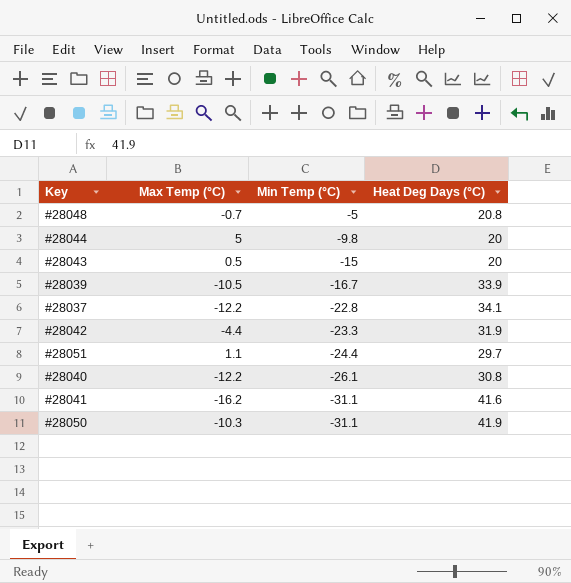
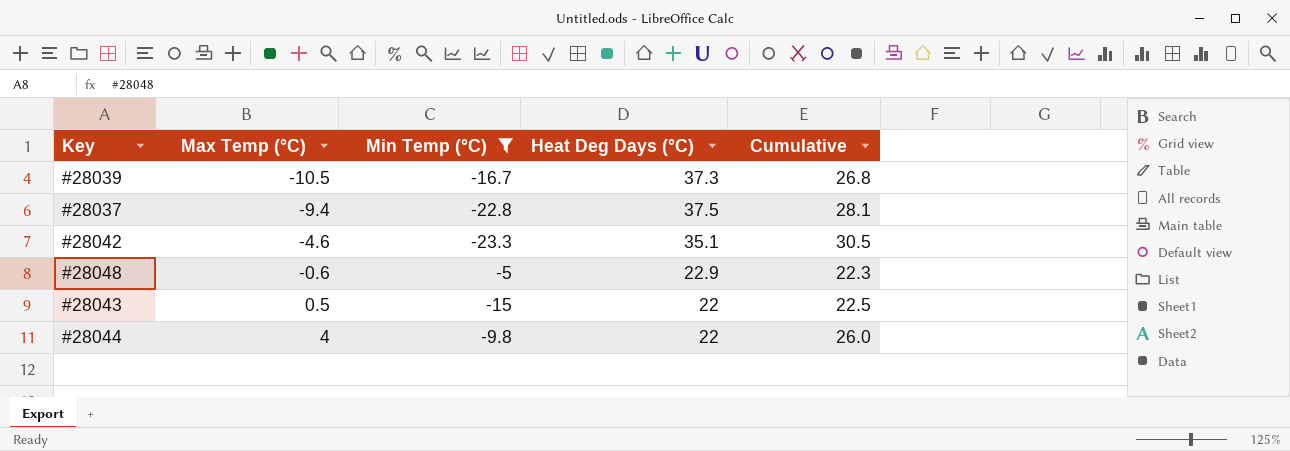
filter: none -> Min Temp (°C) >= -23.3
row order: Min Temp (°C) descending -> Max Temp (°C) ascending
column Cumulative | formula: none -> [Max Temp (°C)] + [Heat Deg Days (°C)]
#28039 | Heat Deg Days (°C): 33.9 -> 37.3
#28037 | Max Temp (°C): -12.2 -> -9.4
#28037 | Heat Deg Days (°C): 34.1 -> 37.5
#28042 | Max Temp (°C): -4.4 -> -4.6
#28042 | Heat Deg Days (°C): 31.9 -> 35.1
#28048 | Max Temp (°C): -0.7 -> -0.6
#28048 | Heat Deg Days (°C): 20.8 -> 22.9
#28043 | Heat Deg Days (°C): 20 -> 22
#28044 | Max Temp (°C): 5 -> 4
#28044 | Heat Deg Days (°C): 20 -> 22

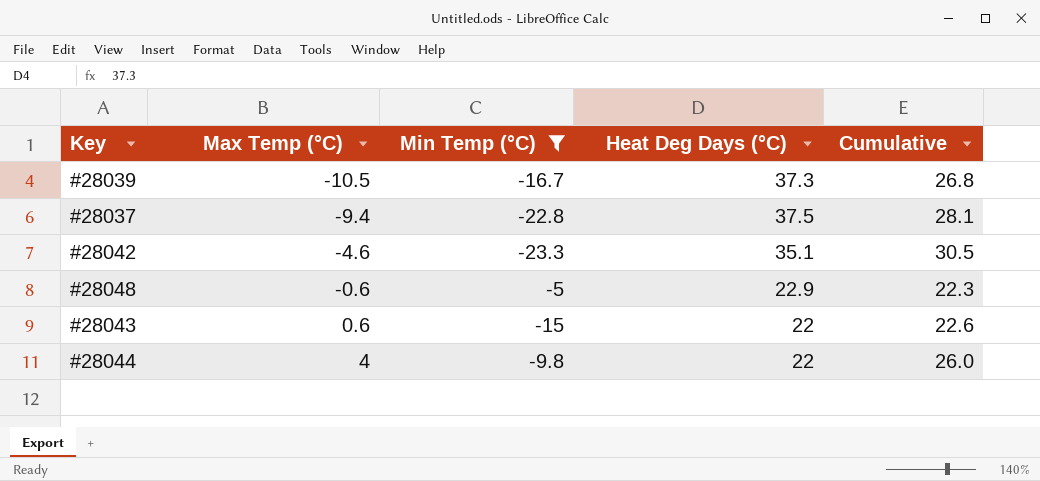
#28043 | Max Temp (°C): 0.5 -> 0.6
#28043 | Cumulative: 22.5 -> 22.6

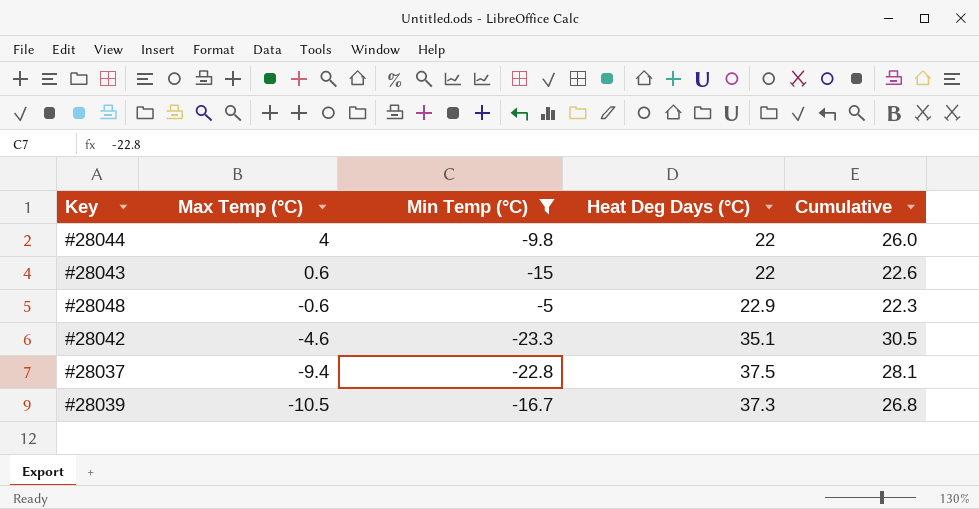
row order: Max Temp (°C) ascending -> Max Temp (°C) descending

